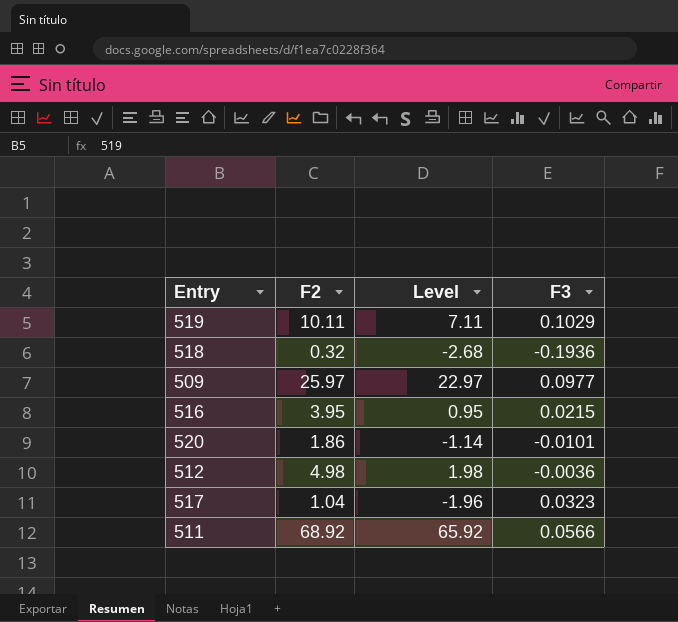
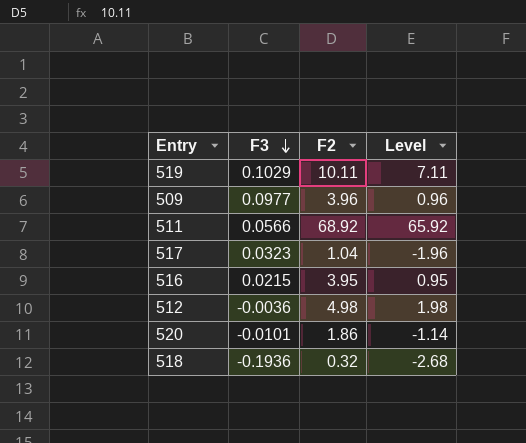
row order: none -> F3 descending
column F3 | position: 4 -> 2
509 | F2: 25.97 -> 3.96
509 | Level: 22.97 -> 0.96

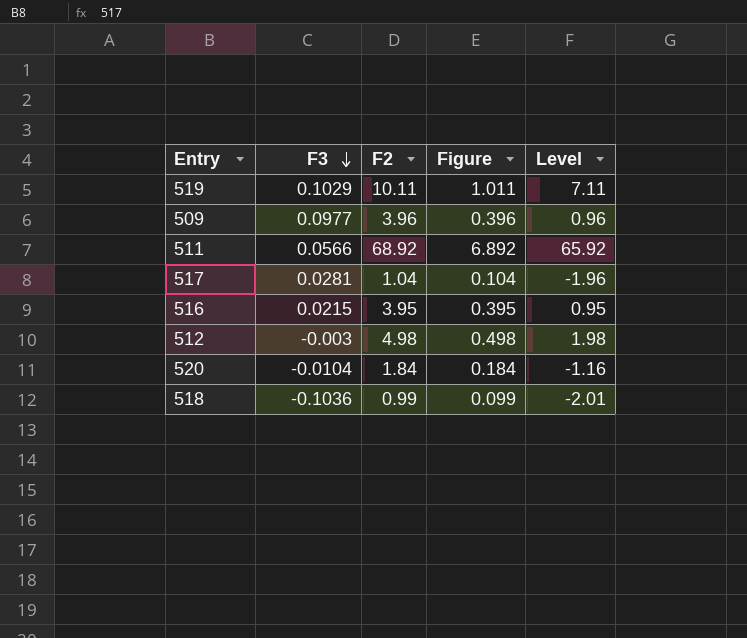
column Figure | formula: none -> [F2] * 0.1
517 | F3: 0.0323 -> 0.0281
512 | F3: -0.0036 -> -0.003
520 | F3: -0.0101 -> -0.0104
520 | F2: 1.86 -> 1.84
520 | Level: -1.14 -> -1.16
518 | F3: -0.1936 -> -0.1036
518 | F2: 0.32 -> 0.99
518 | Level: -2.68 -> -2.01

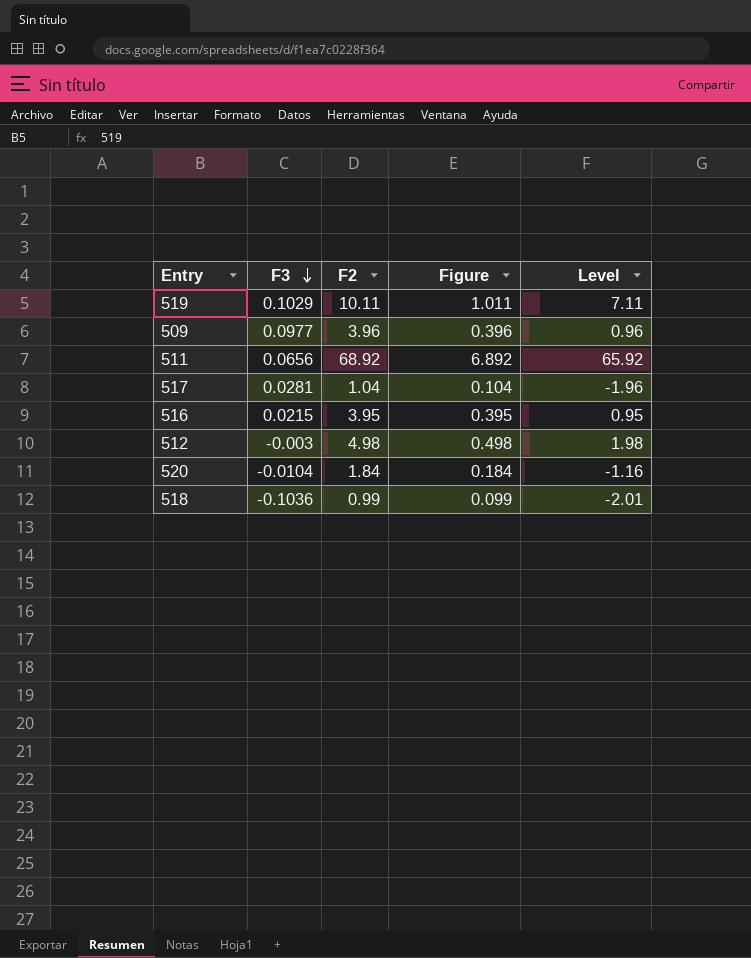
511 | F3: 0.0566 -> 0.0656

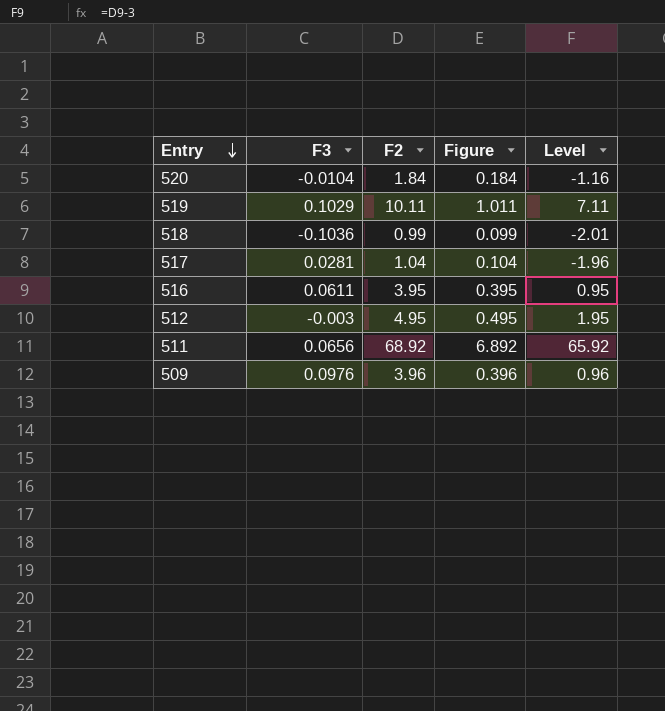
row order: F3 descending -> Entry descending
516 | F3: 0.0215 -> 0.0611
512 | F2: 4.98 -> 4.95
512 | Figure: 0.498 -> 0.495
512 | Level: 1.98 -> 1.95
509 | F3: 0.0977 -> 0.0976

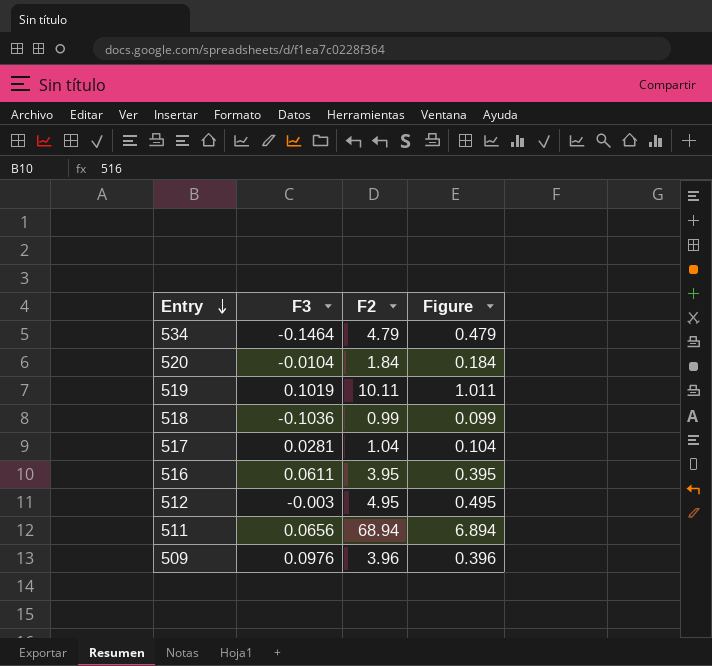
column Level | formula: [F2] - 3 -> none
row 534: none -> -0.1464 | 4.79 | 0.479
519 | F3: 0.1029 -> 0.1019
511 | F2: 68.92 -> 68.94
511 | Figure: 6.892 -> 6.894

